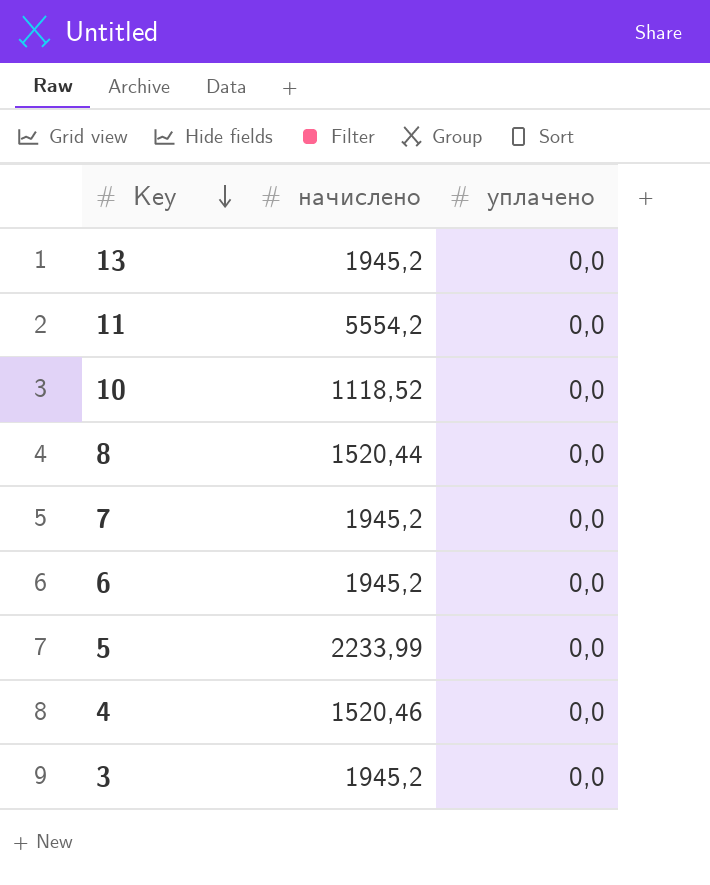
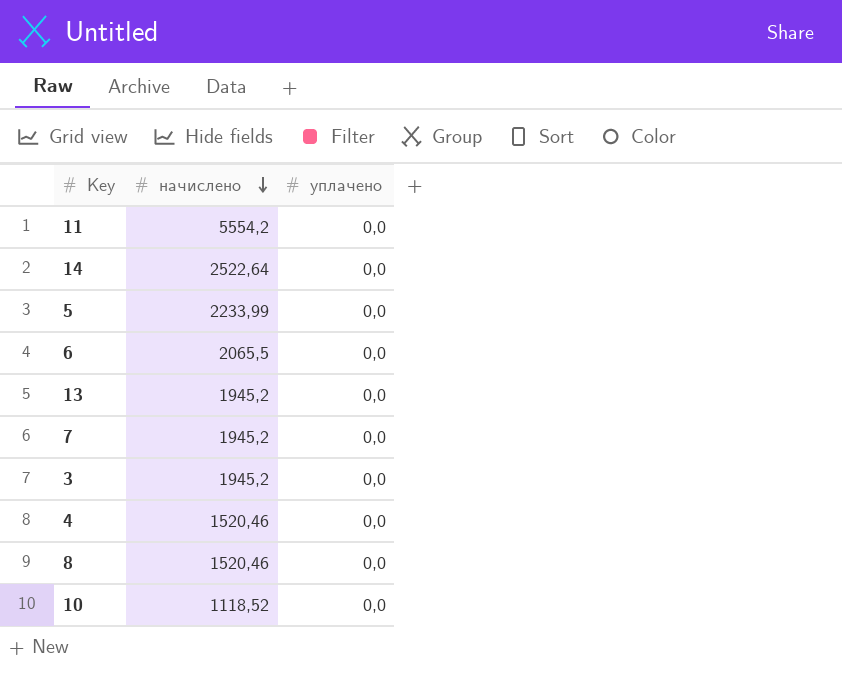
row order: Key descending -> начислено descending
row 14: none -> 2522,64 | 0,0
6 | начислено: 1945,2 -> 2065,5
8 | начислено: 1520,44 -> 1520,46

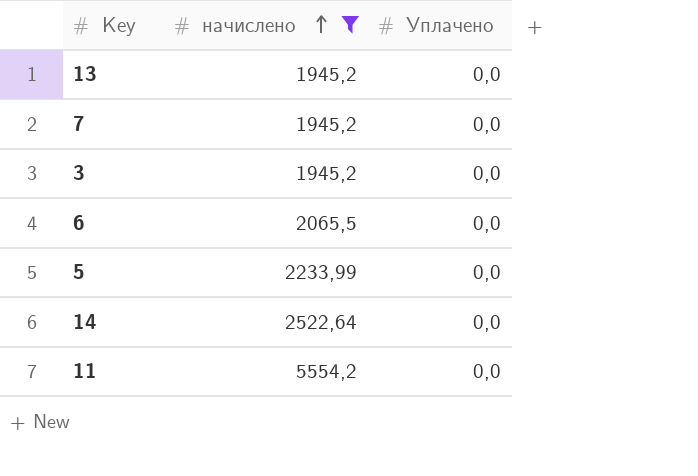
filter: none -> начислено >= 1945,2
row order: начислено descending -> начислено ascending
column name: уплачено -> Уплачено

